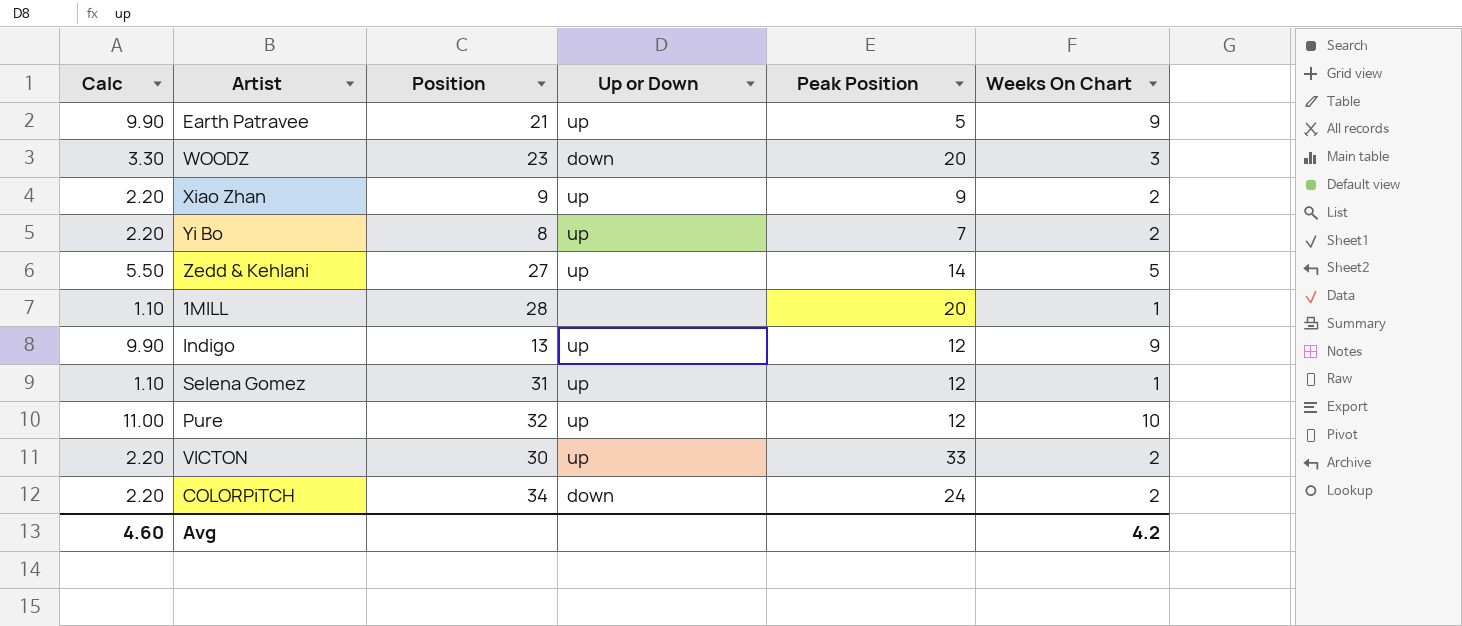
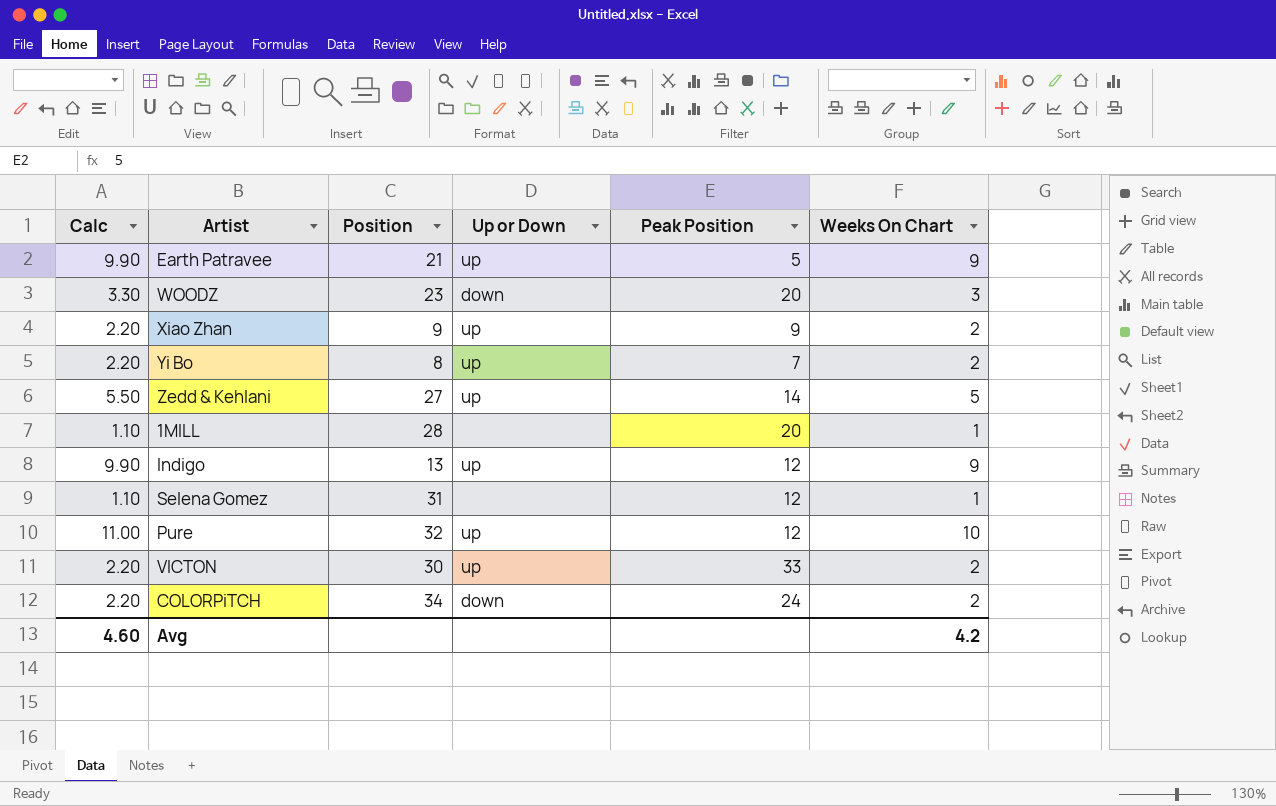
Selena Gomez | Up or Down: up -> none

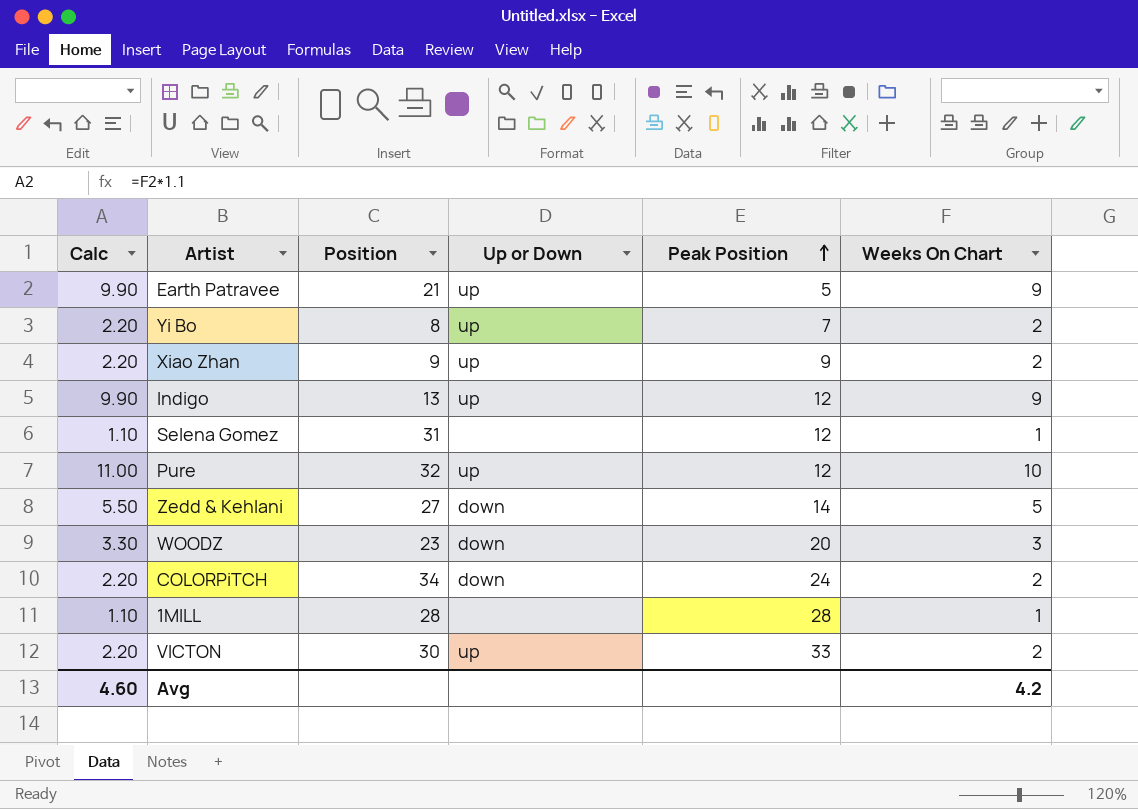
row order: none -> Peak Position ascending
Zedd & Kehlani | Up or Down: up -> down
1MILL | Peak Position: 20 -> 28

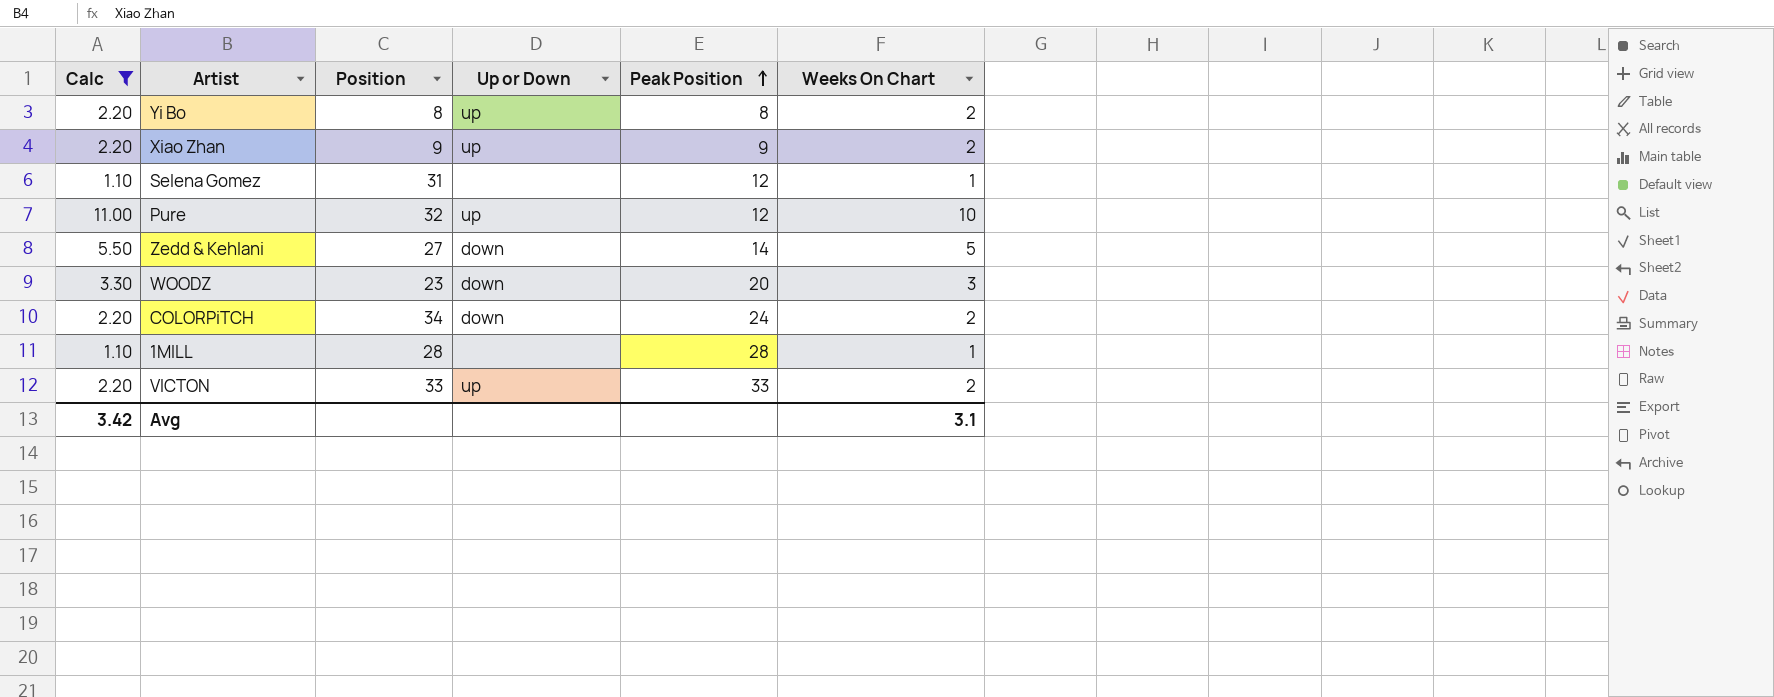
filter: none -> Calc != 9.90
Yi Bo | Peak Position: 7 -> 8
VICTON | Position: 30 -> 33
Avg | Calc: 4.60 -> 3.42
Avg | Weeks On Chart: 4.2 -> 3.1

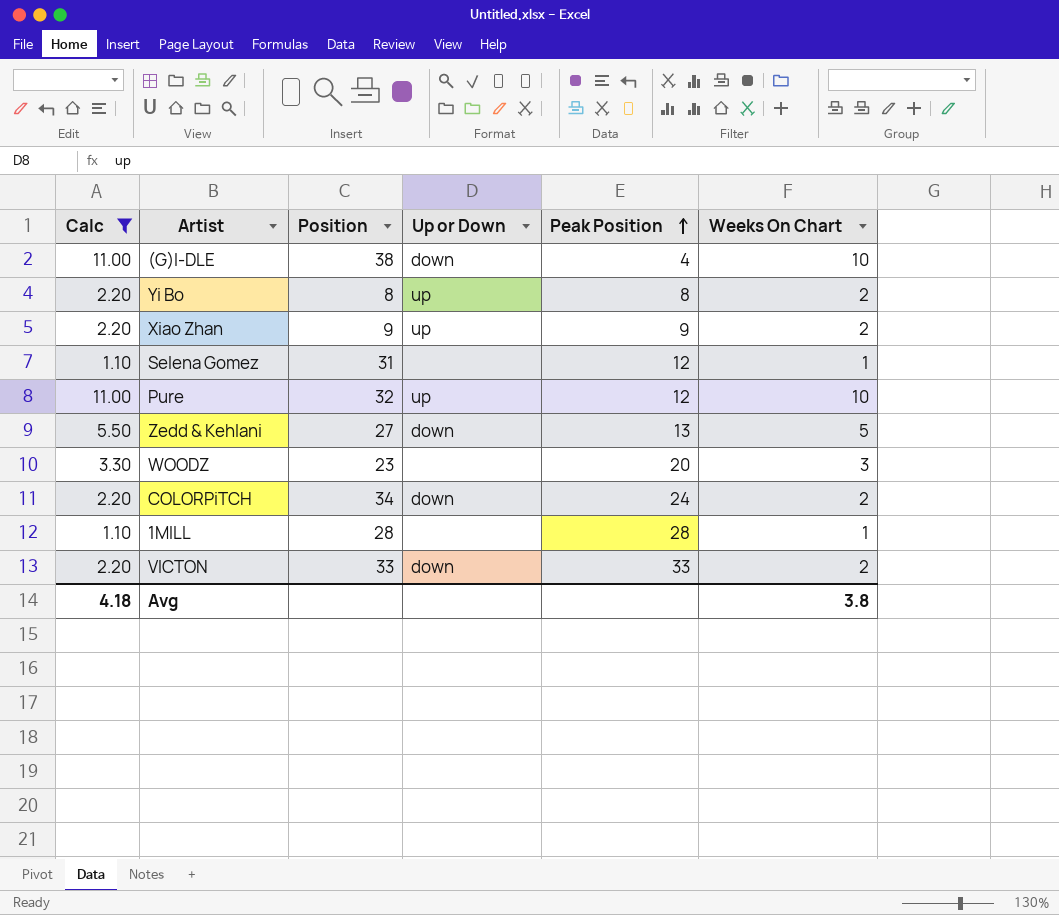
row (G)I-DLE: none -> 11.00 | 38 | down | 4 | 10
Zedd & Kehlani | Peak Position: 14 -> 13
WOODZ | Up or Down: down -> none
VICTON | Up or Down: up -> down
Avg | Calc: 3.42 -> 4.18
Avg | Weeks On Chart: 3.1 -> 3.8

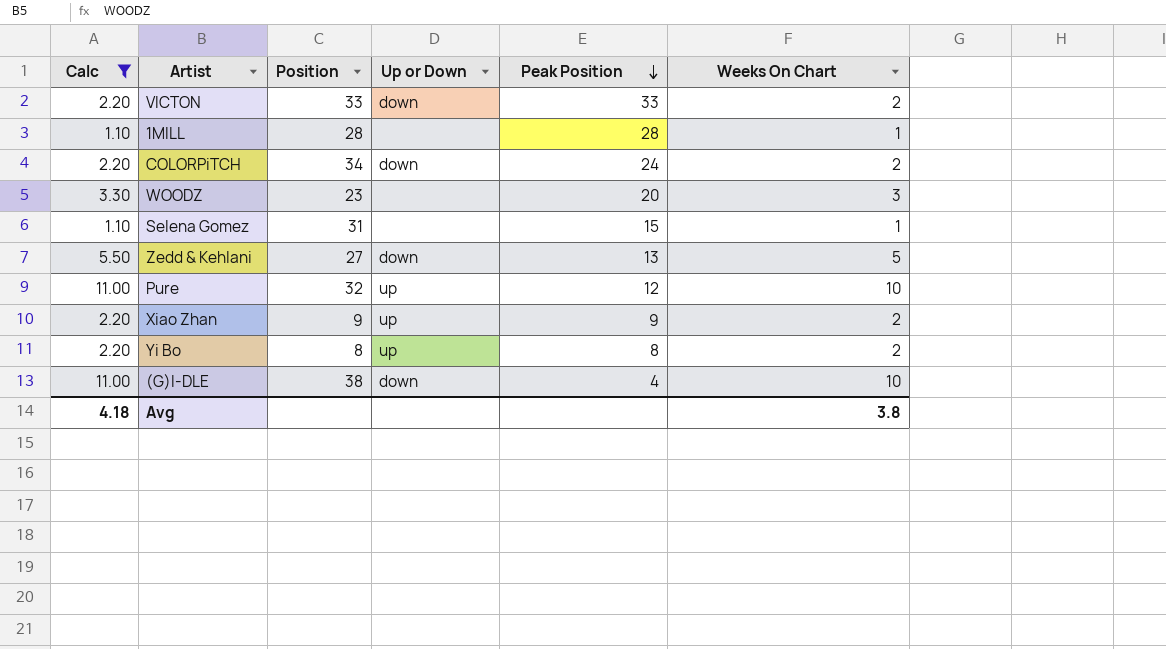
row order: Peak Position ascending -> Peak Position descending
Selena Gomez | Peak Position: 12 -> 15

